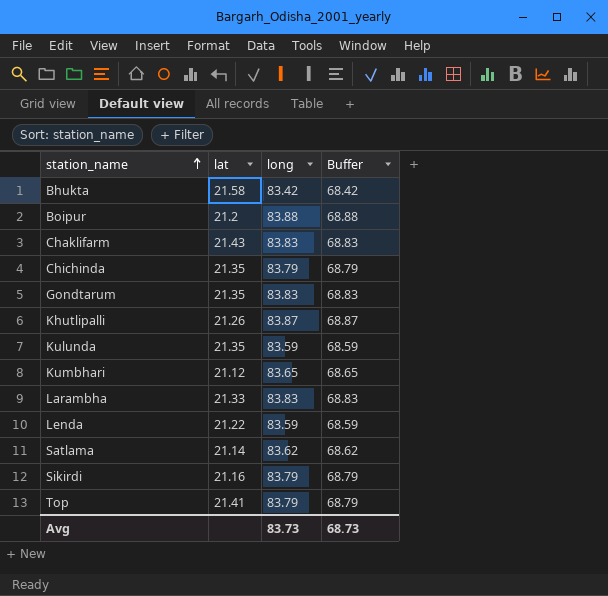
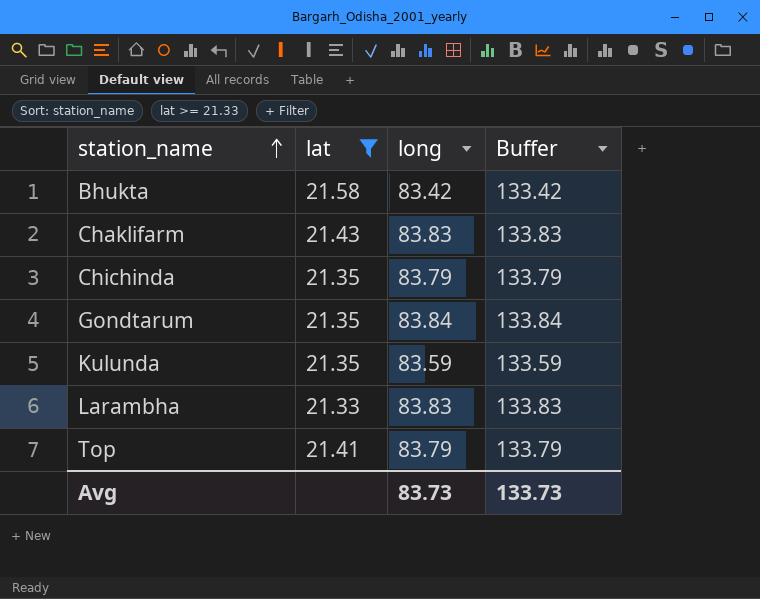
filter: none -> lat >= 21.33
column Buffer | formula: [long] - 15 -> [long] + 50
Gondtarum | long: 83.83 -> 83.84
Avg | Buffer: 68.73 -> 133.73

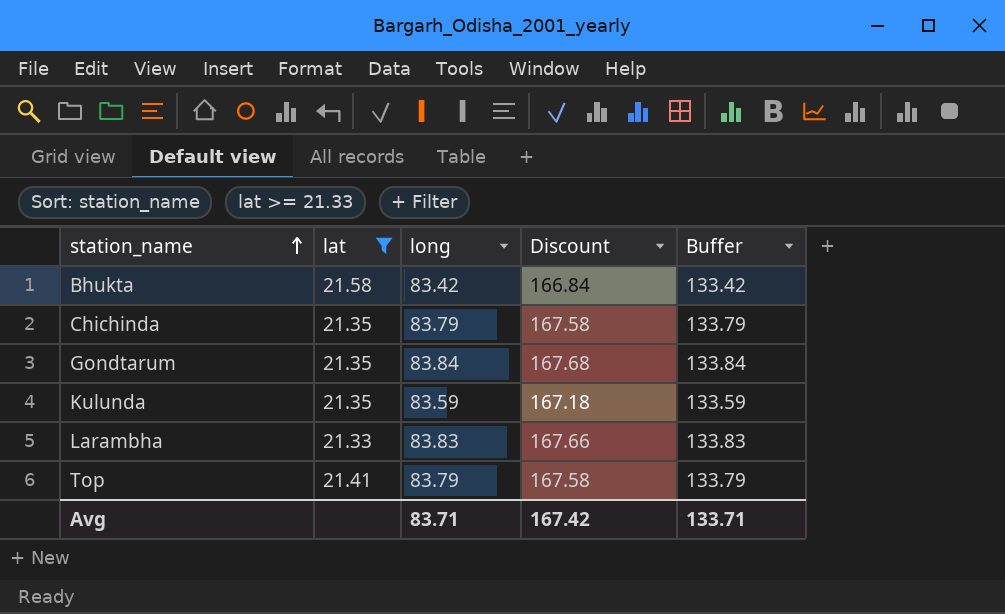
column Discount | formula: none -> [long] * 2
row Chaklifarm: 21.43 | 83.83 | 133.83 -> none
Avg | long: 83.73 -> 83.71
Avg | Buffer: 133.73 -> 133.71

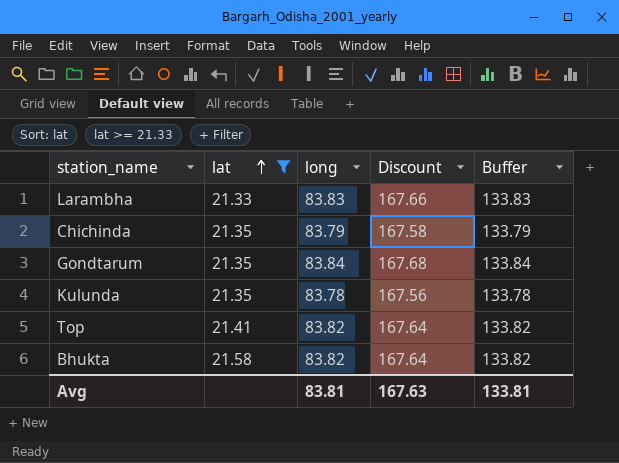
row order: station_name ascending -> lat ascending
Kulunda | long: 83.59 -> 83.78
Kulunda | Discount: 167.18 -> 167.56
Kulunda | Buffer: 133.59 -> 133.78
Top | long: 83.79 -> 83.82
Top | Discount: 167.58 -> 167.64
Top | Buffer: 133.79 -> 133.82
Bhukta | long: 83.42 -> 83.82
Bhukta | Discount: 166.84 -> 167.64
Bhukta | Buffer: 133.42 -> 133.82
Avg | long: 83.71 -> 83.81
Avg | Discount: 167.42 -> 167.63
Avg | Buffer: 133.71 -> 133.81

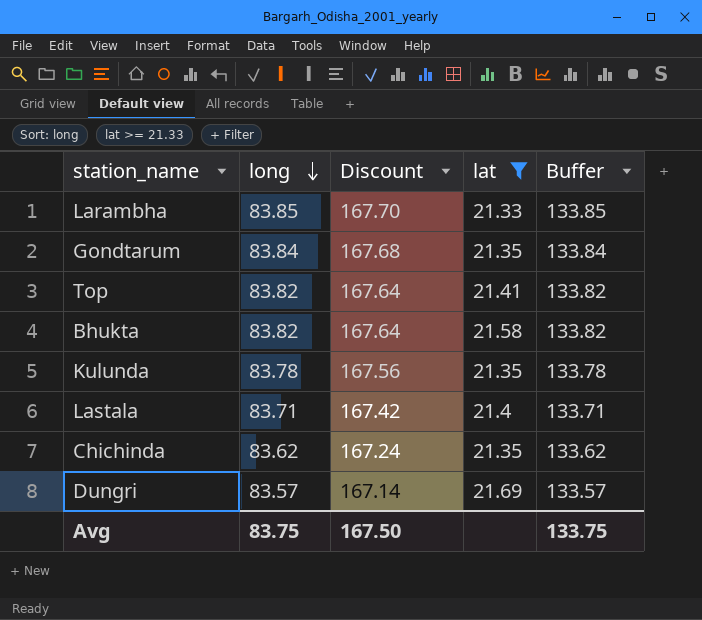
row order: lat ascending -> long descending
column lat | position: 2 -> 4
Larambha | long: 83.83 -> 83.85
Larambha | Discount: 167.66 -> 167.70
Larambha | Buffer: 133.83 -> 133.85
row Lastala: none -> 83.71 | 167.42 | 21.4 | 133.71
Chichinda | long: 83.79 -> 83.62
Chichinda | Discount: 167.58 -> 167.24
Chichinda | Buffer: 133.79 -> 133.62
row Dungri: none -> 83.57 | 167.14 | 21.69 | 133.57
Avg | long: 83.81 -> 83.75
Avg | Discount: 167.63 -> 167.50
Avg | Buffer: 133.81 -> 133.75

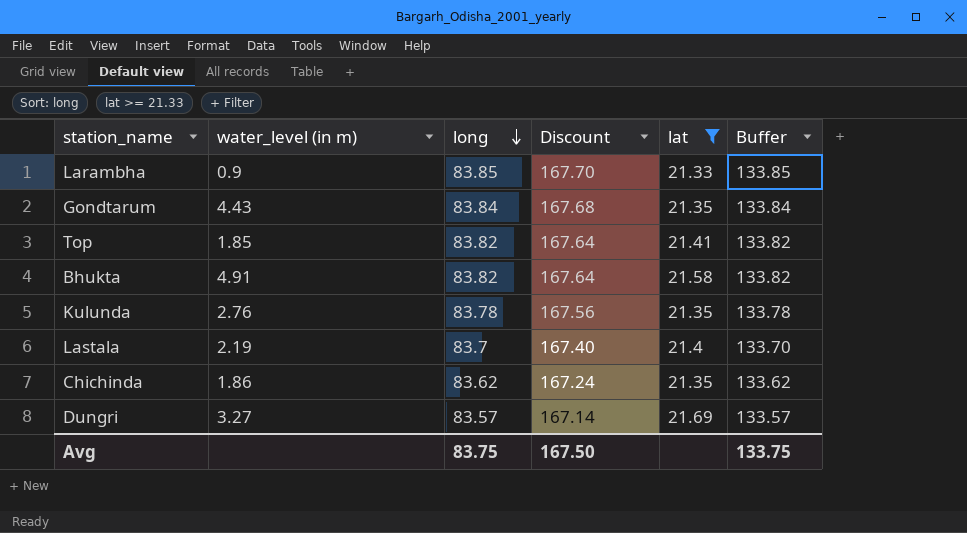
column water_level (in m) | position: none -> 2
Lastala | long: 83.71 -> 83.7
Lastala | Discount: 167.42 -> 167.40
Lastala | Buffer: 133.71 -> 133.70

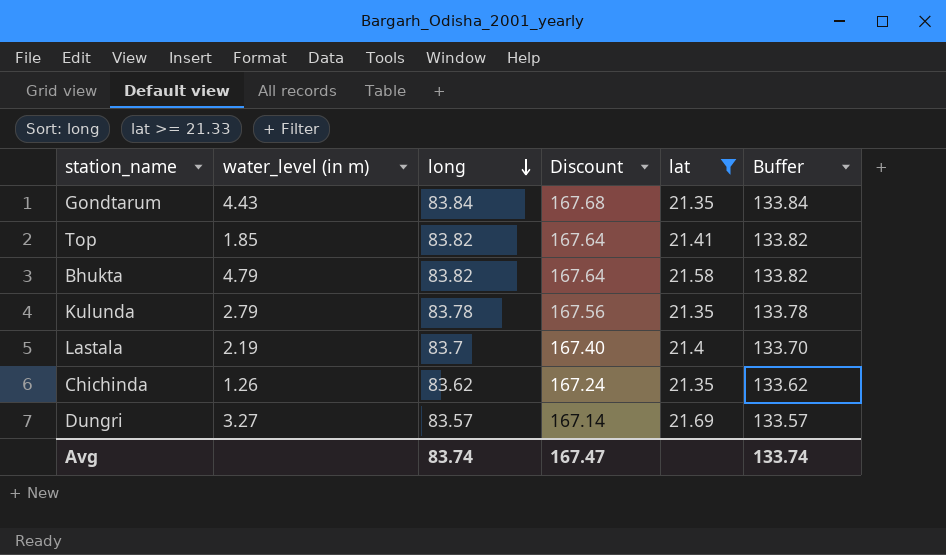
row Larambha: 0.9 | 83.85 | 167.70 | 21.33 | 133.85 -> none
Bhukta | water_level (in m): 4.91 -> 4.79
Kulunda | water_level (in m): 2.76 -> 2.79
Chichinda | water_level (in m): 1.86 -> 1.26
Avg | long: 83.75 -> 83.74
Avg | Discount: 167.50 -> 167.47
Avg | Buffer: 133.75 -> 133.74

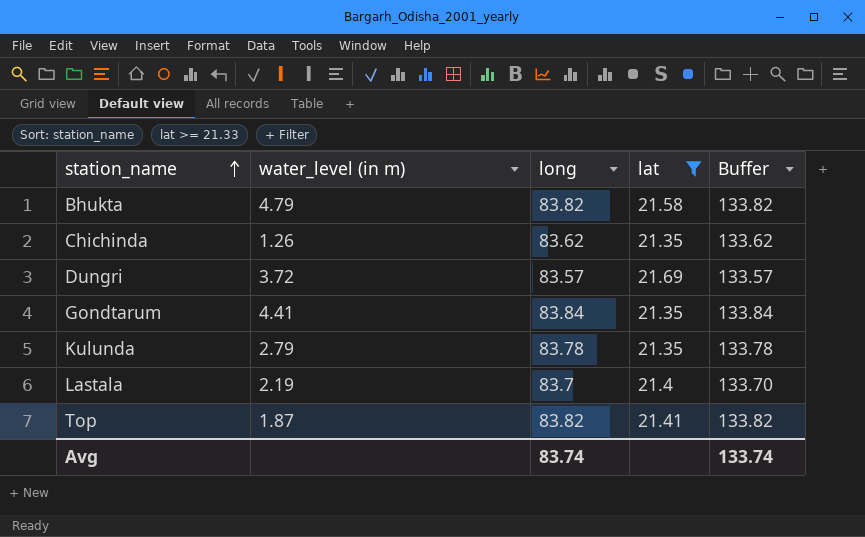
row order: long descending -> station_name ascending
column Discount | formula: [long] * 2 -> none
Dungri | water_level (in m): 3.27 -> 3.72
Gondtarum | water_level (in m): 4.43 -> 4.41
Top | water_level (in m): 1.85 -> 1.87

